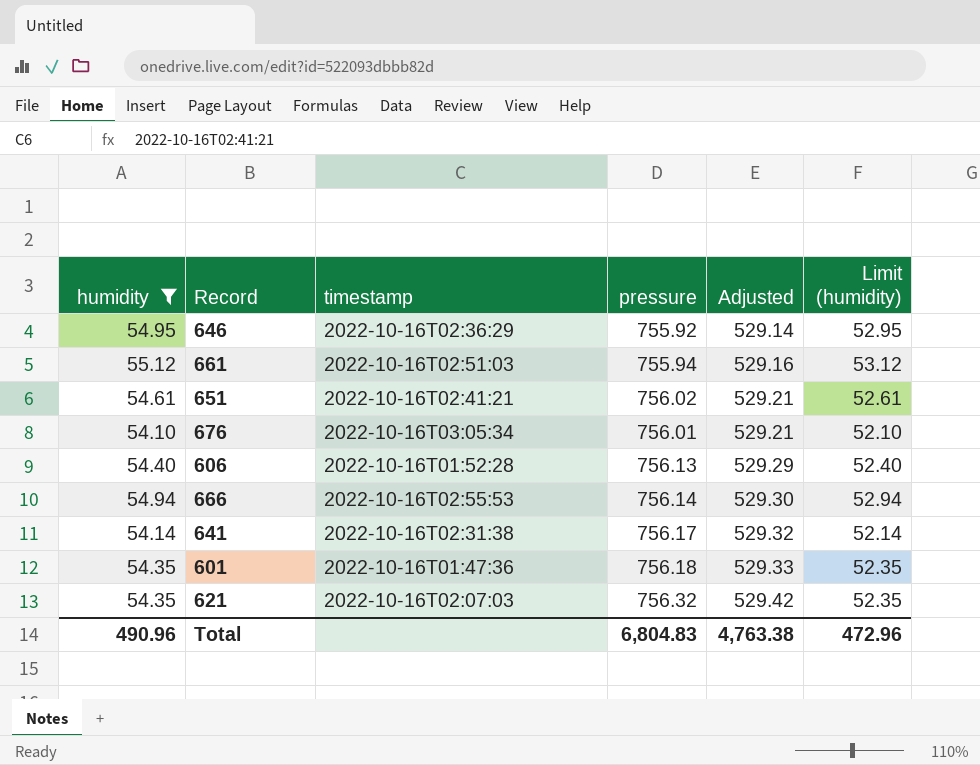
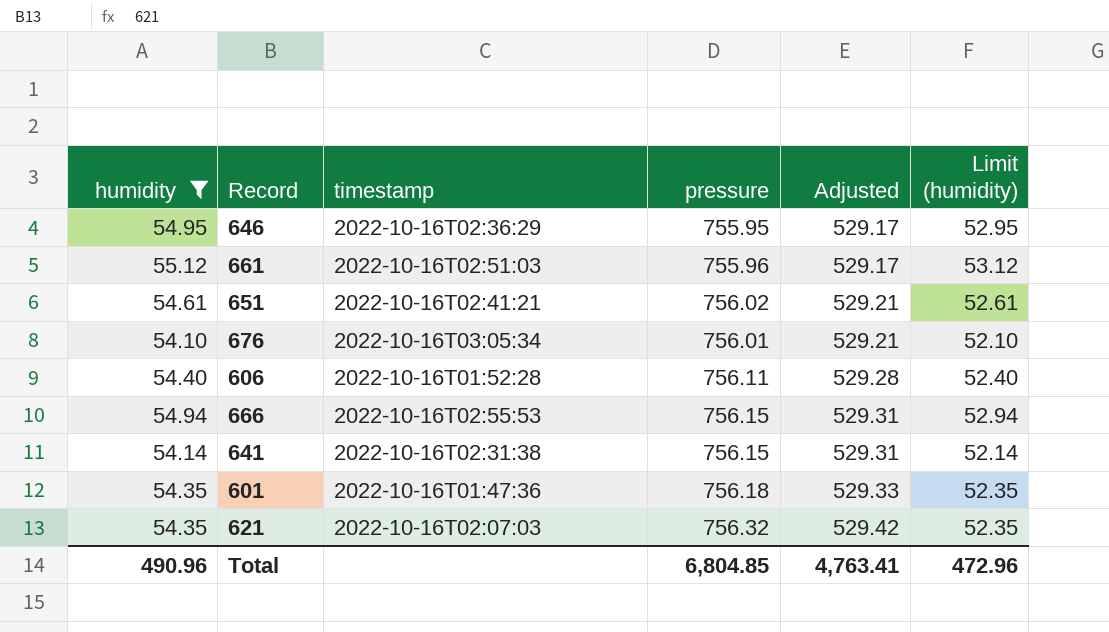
646 | pressure: 755.92 -> 755.95
646 | Adjusted: 529.14 -> 529.17
661 | pressure: 755.94 -> 755.96
661 | Adjusted: 529.16 -> 529.17
606 | pressure: 756.13 -> 756.11
606 | Adjusted: 529.29 -> 529.28
666 | pressure: 756.14 -> 756.15
666 | Adjusted: 529.30 -> 529.31
641 | pressure: 756.17 -> 756.15
641 | Adjusted: 529.32 -> 529.31
Total | pressure: 6,804.83 -> 6,804.85
Total | Adjusted: 4,763.38 -> 4,763.41

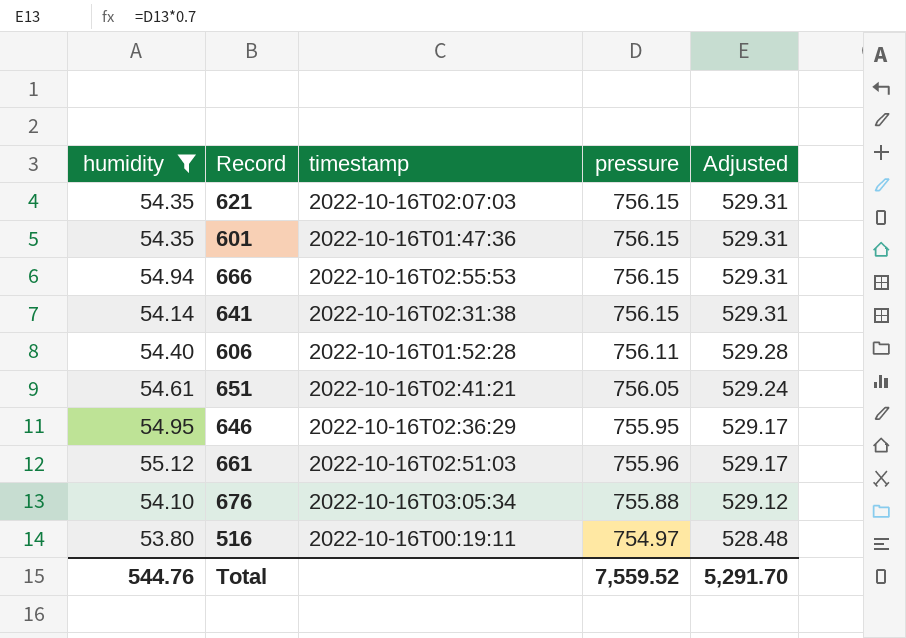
row order: Adjusted ascending -> Adjusted descending
column Limit (humidity) | formula: [humidity] - 2 -> none
621 | pressure: 756.32 -> 756.15
621 | Adjusted: 529.42 -> 529.31
601 | pressure: 756.18 -> 756.15
601 | Adjusted: 529.33 -> 529.31
651 | pressure: 756.02 -> 756.05
651 | Adjusted: 529.21 -> 529.24
676 | pressure: 756.01 -> 755.88
676 | Adjusted: 529.21 -> 529.12
row 516: none -> 53.80 | 2022-10-16T00:19:11 | 754.97 | 528.48
Total | humidity: 490.96 -> 544.76
Total | pressure: 6,804.85 -> 7,559.52
Total | Adjusted: 4,763.41 -> 5,291.70

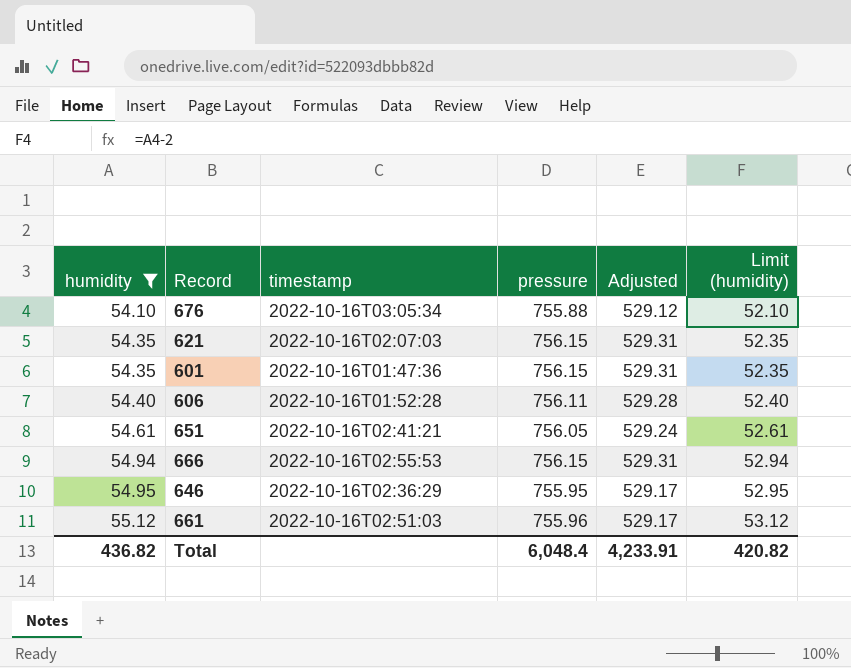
row order: Adjusted descending -> humidity ascending
column Limit (humidity) | formula: none -> [humidity] - 2
row 641: 54.14 | 2022-10-16T02:31:38 | 756.15 | 529.31 -> none
row 516: 53.80 | 2022-10-16T00:19:11 | 754.97 | 528.48 -> none
Total | humidity: 544.76 -> 436.82
Total | pressure: 7,559.52 -> 6,048.4
Total | Adjusted: 5,291.70 -> 4,233.91

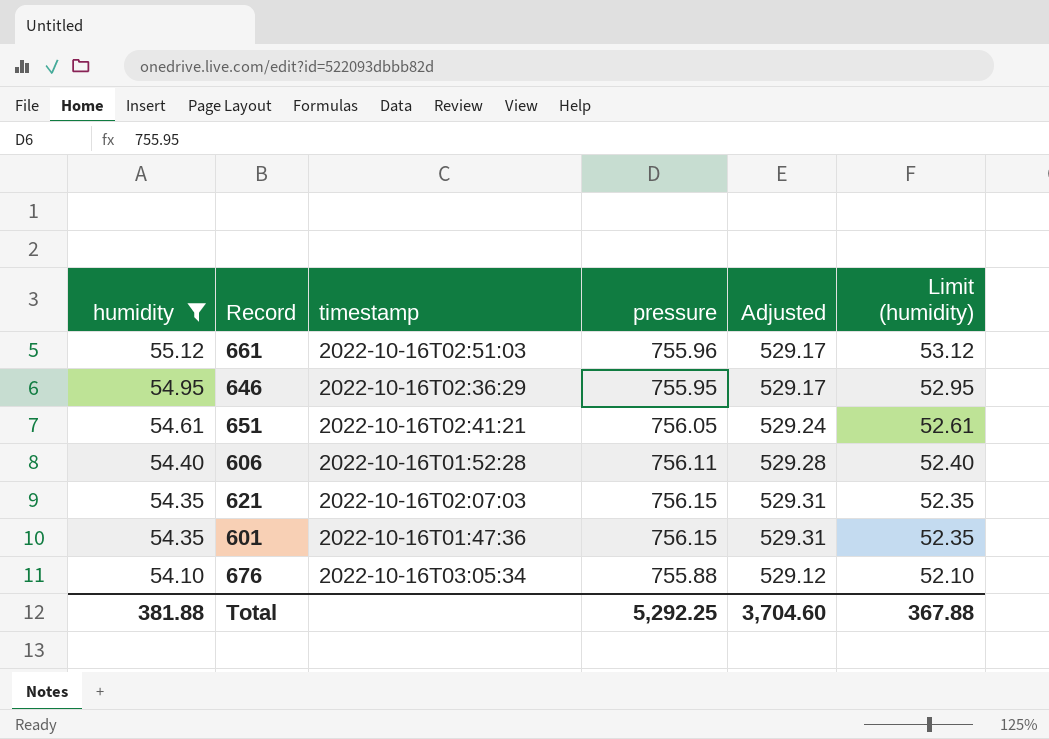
row order: humidity ascending -> humidity descending
row 666: 54.94 | 2022-10-16T02:55:53 | 756.15 | 529.31 | 52.94 -> none
Total | humidity: 436.82 -> 381.88
Total | pressure: 6,048.4 -> 5,292.25
Total | Adjusted: 4,233.91 -> 3,704.60
Total | Limit (humidity): 420.82 -> 367.88

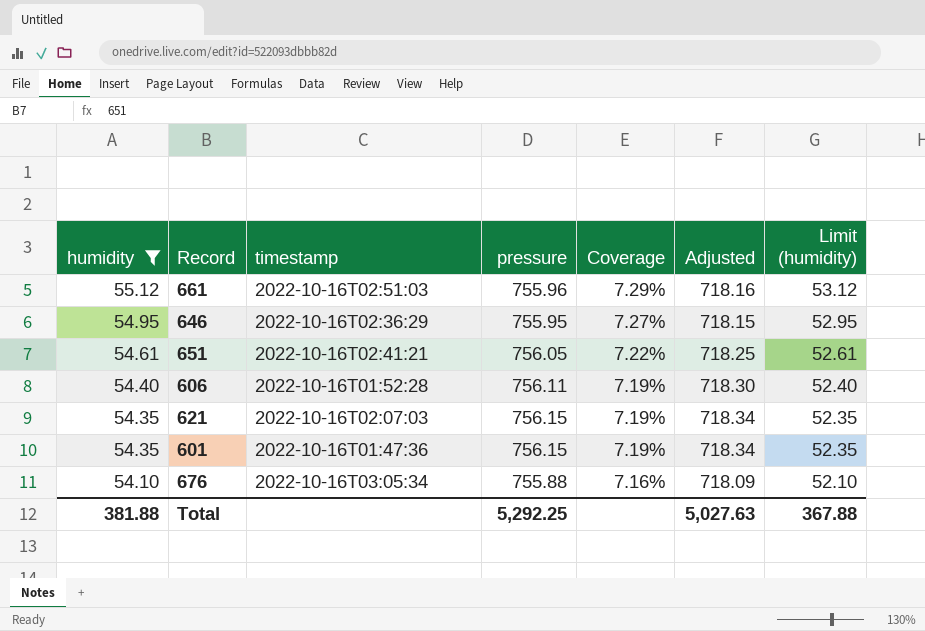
column Coverage | formula: none -> [humidity] / [pressure]
column Adjusted | formula: [pressure] * 0.7 -> [pressure] * 0.95
Total | Adjusted: 3,704.60 -> 5,027.63

